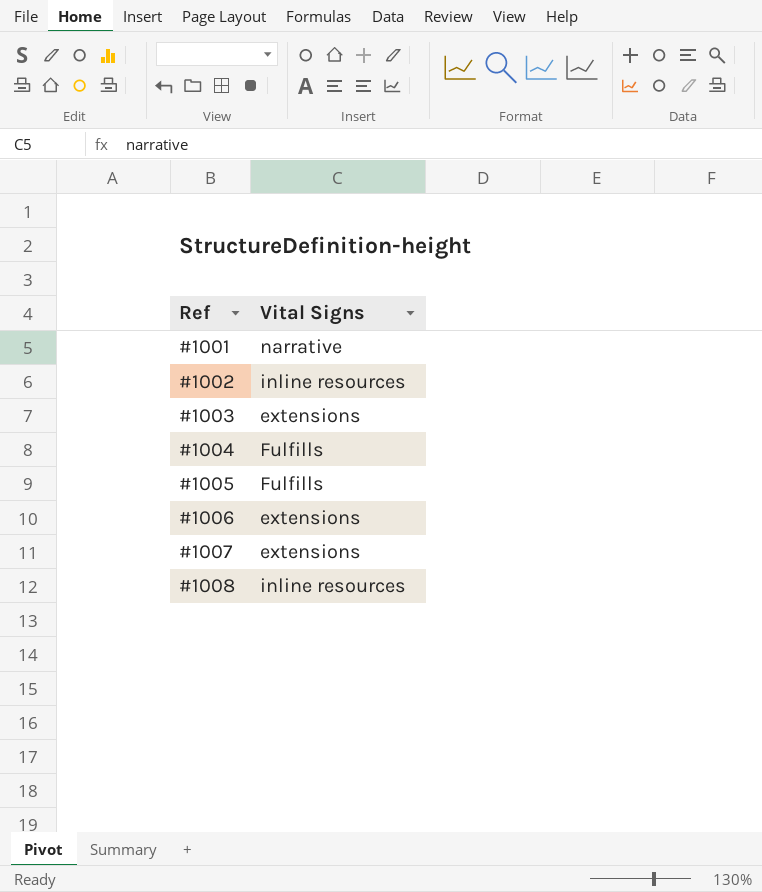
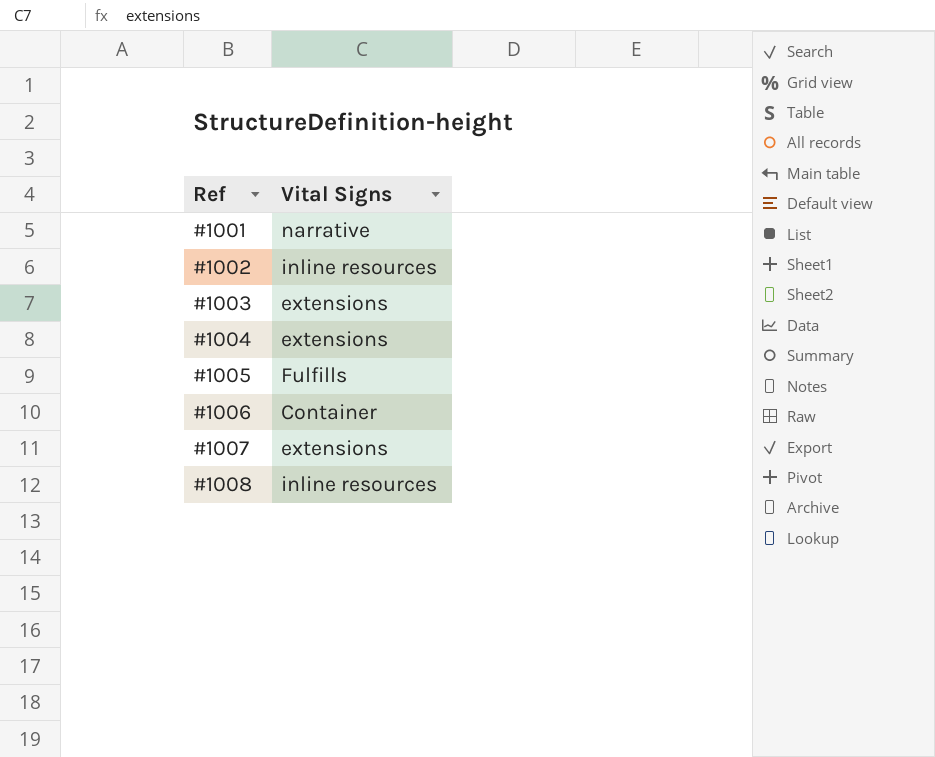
#1004 | Vital Signs: Fulfills -> extensions
#1006 | Vital Signs: extensions -> Container

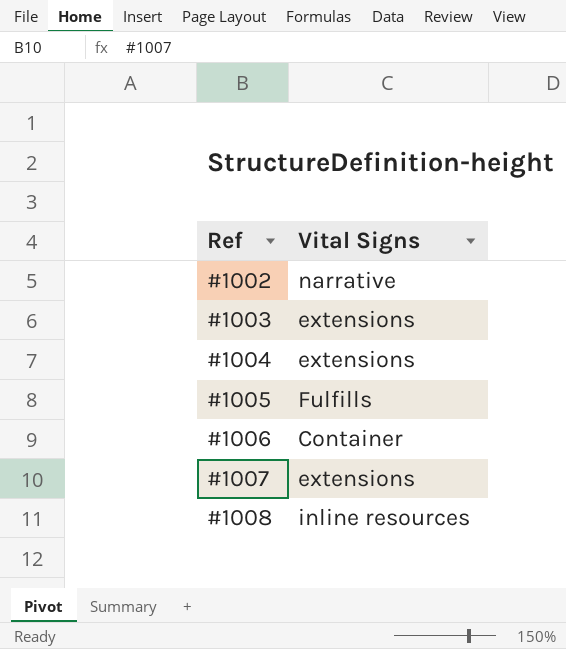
row #1001: narrative -> none
#1002 | Vital Signs: inline resources -> narrative

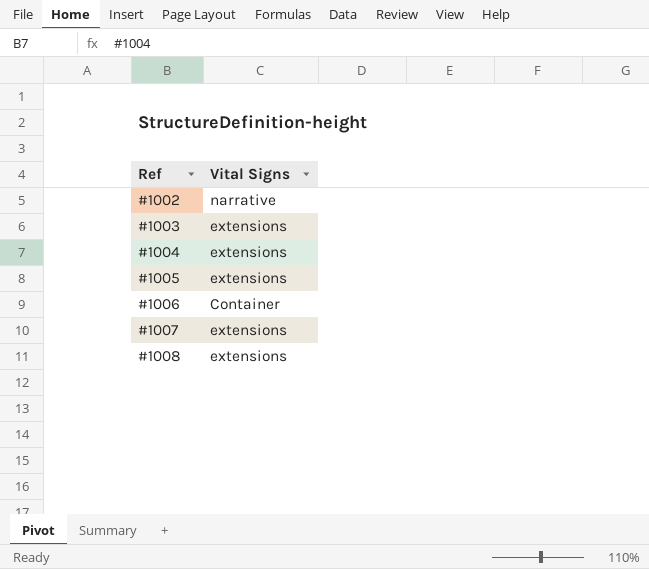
#1005 | Vital Signs: Fulfills -> extensions
#1008 | Vital Signs: inline resources -> extensions

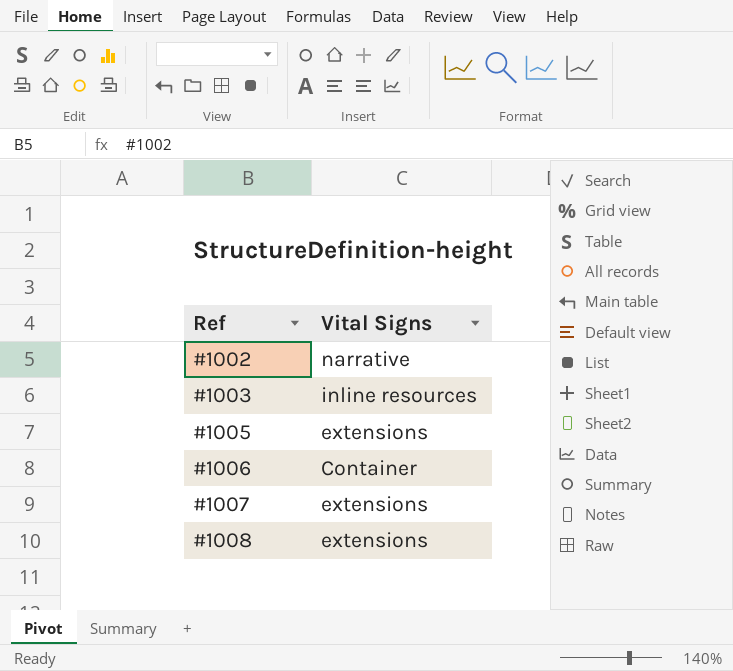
row #1004: extensions -> none
#1003 | Vital Signs: extensions -> inline resources

